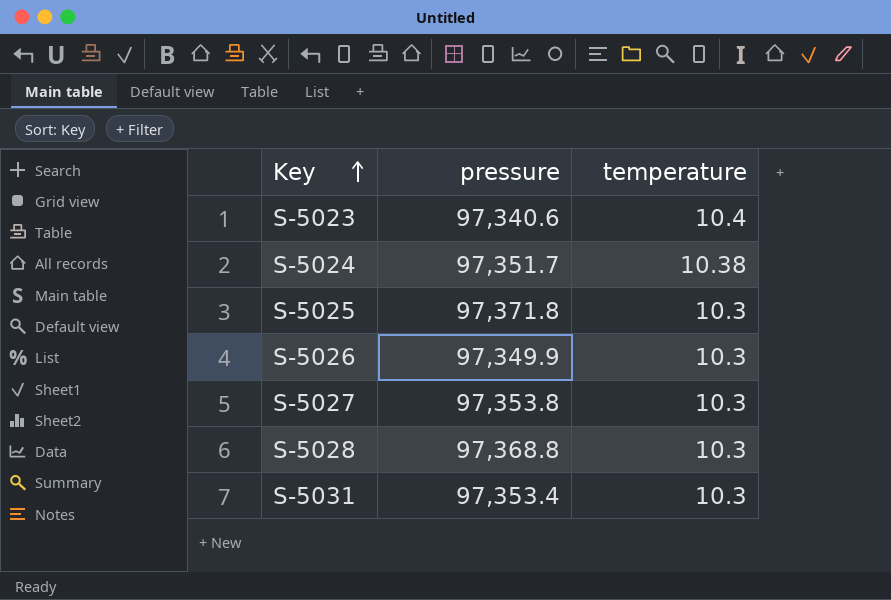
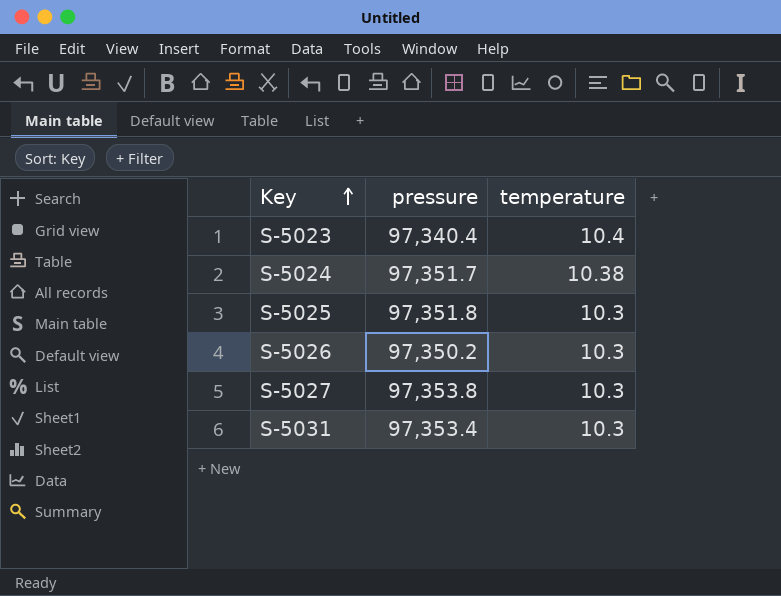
row S-5028: 97,368.8 | 10.3 -> none
S-5023 | pressure: 97,340.6 -> 97,340.4
S-5025 | pressure: 97,371.8 -> 97,351.8
S-5026 | pressure: 97,349.9 -> 97,350.2

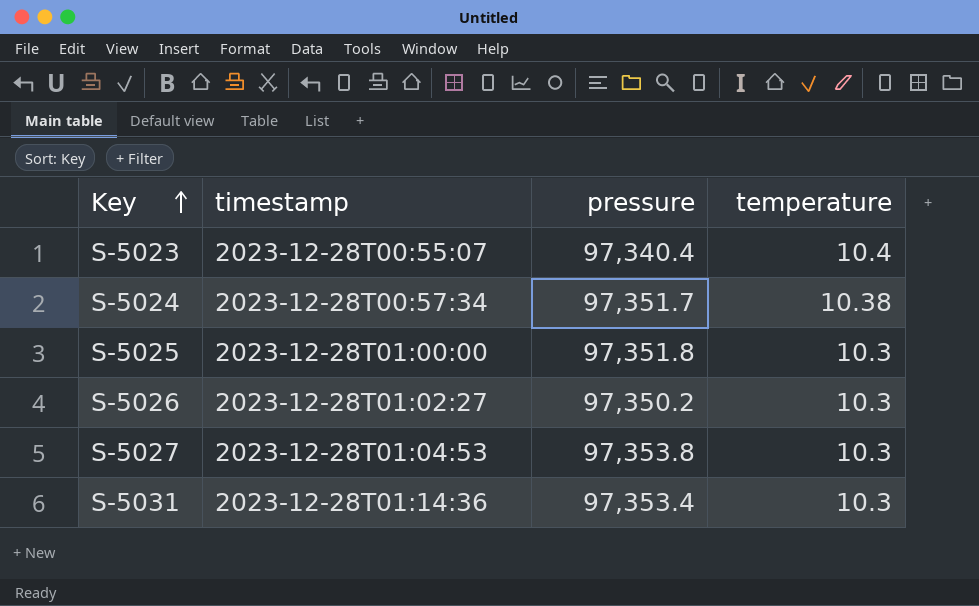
column timestamp | position: none -> 2

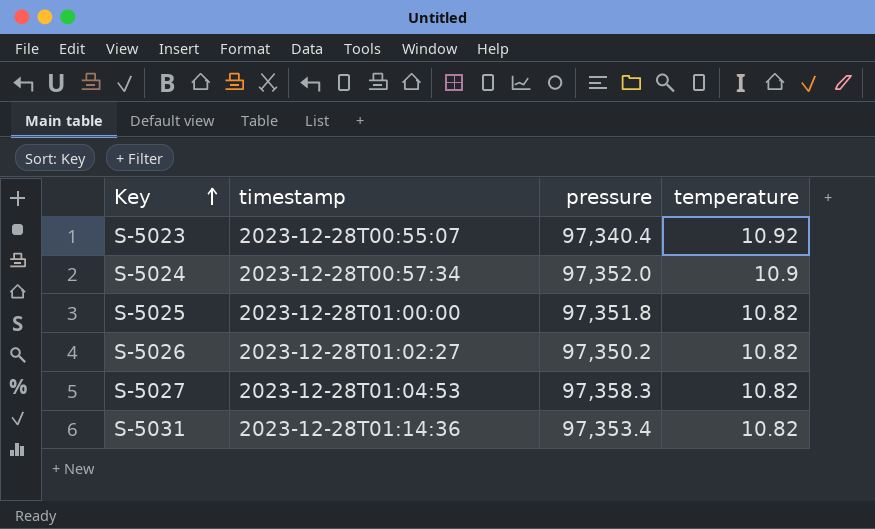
S-5023 | temperature: 10.4 -> 10.92
S-5024 | pressure: 97,351.7 -> 97,352.0
S-5024 | temperature: 10.38 -> 10.9
S-5025 | temperature: 10.3 -> 10.82
S-5026 | temperature: 10.3 -> 10.82
S-5027 | pressure: 97,353.8 -> 97,358.3
S-5027 | temperature: 10.3 -> 10.82
S-5031 | temperature: 10.3 -> 10.82

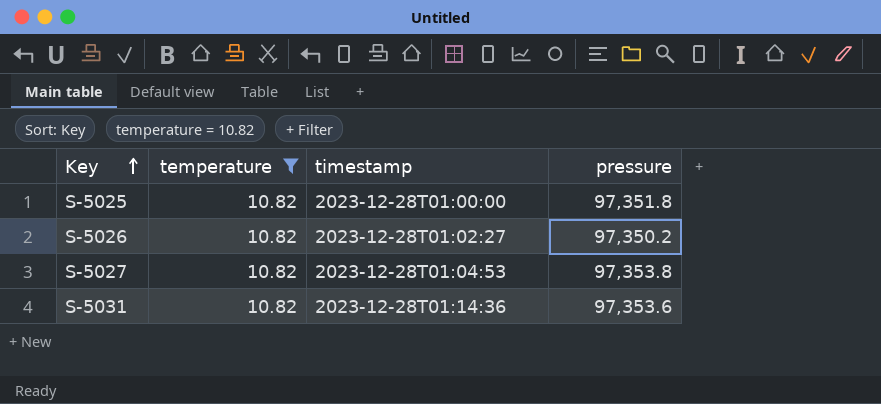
filter: none -> temperature = 10.82
column temperature | position: 4 -> 2
S-5027 | pressure: 97,358.3 -> 97,353.8
S-5031 | pressure: 97,353.4 -> 97,353.6

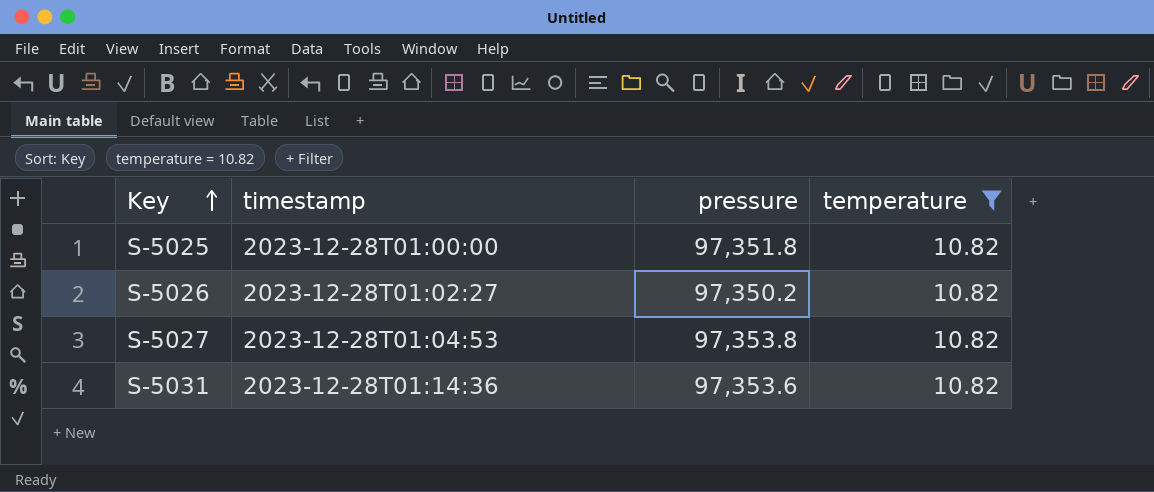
column temperature | position: 2 -> 4

